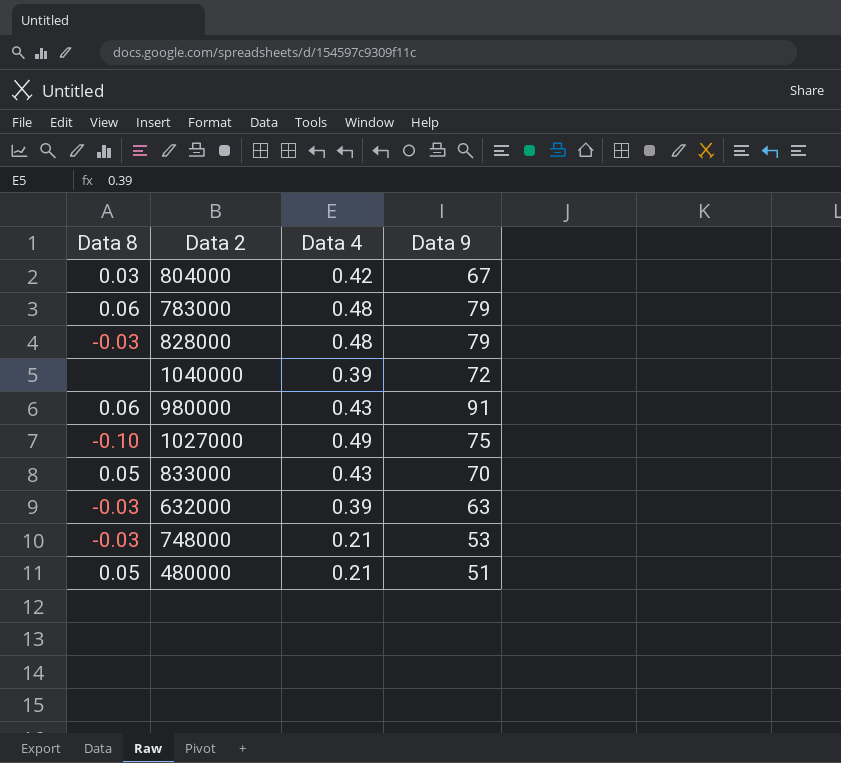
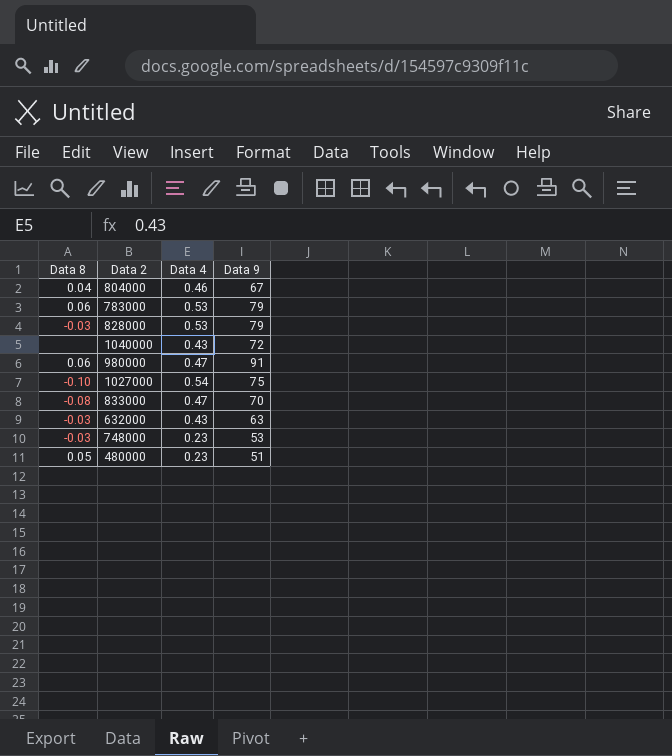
804000 | Data 8: 0.03 -> 0.04
804000 | Data 4: 0.42 -> 0.46
783000 | Data 4: 0.48 -> 0.53
828000 | Data 4: 0.48 -> 0.53
1040000 | Data 4: 0.39 -> 0.43
980000 | Data 4: 0.43 -> 0.47
1027000 | Data 4: 0.49 -> 0.54
833000 | Data 8: 0.05 -> -0.08
833000 | Data 4: 0.43 -> 0.47
632000 | Data 4: 0.39 -> 0.43
748000 | Data 4: 0.21 -> 0.23
480000 | Data 4: 0.21 -> 0.23

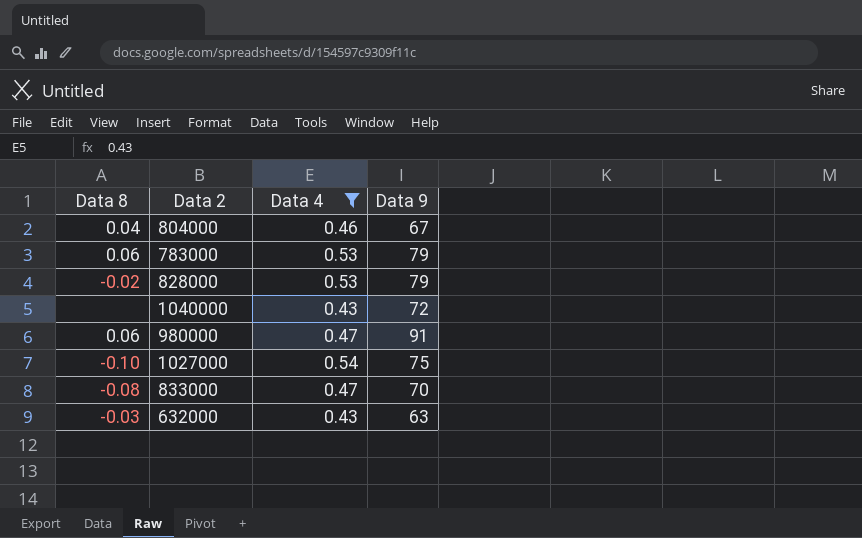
filter: none -> Data 4 != 0.23
828000 | Data 8: -0.03 -> -0.02

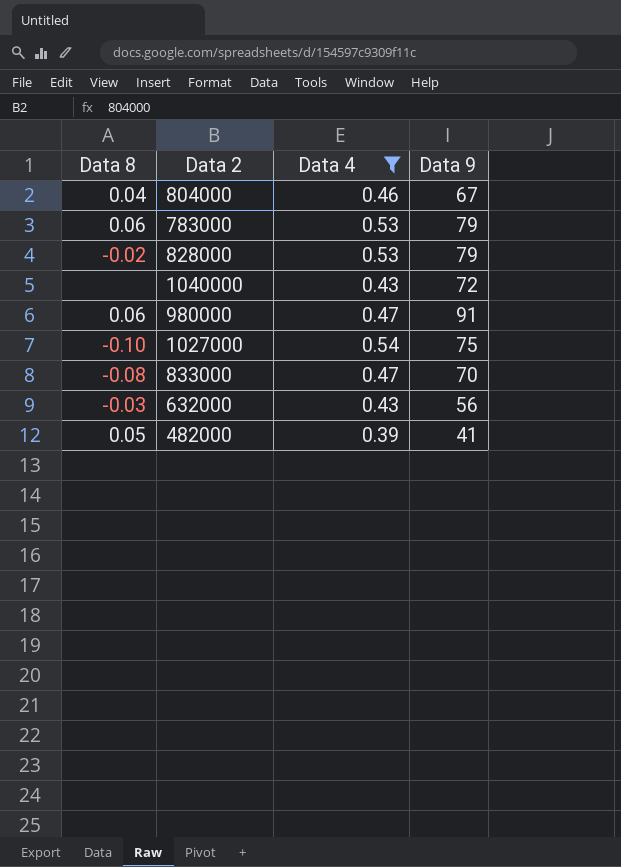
632000 | Data 9: 63 -> 56
row 482000: none -> 0.05 | 0.39 | 41

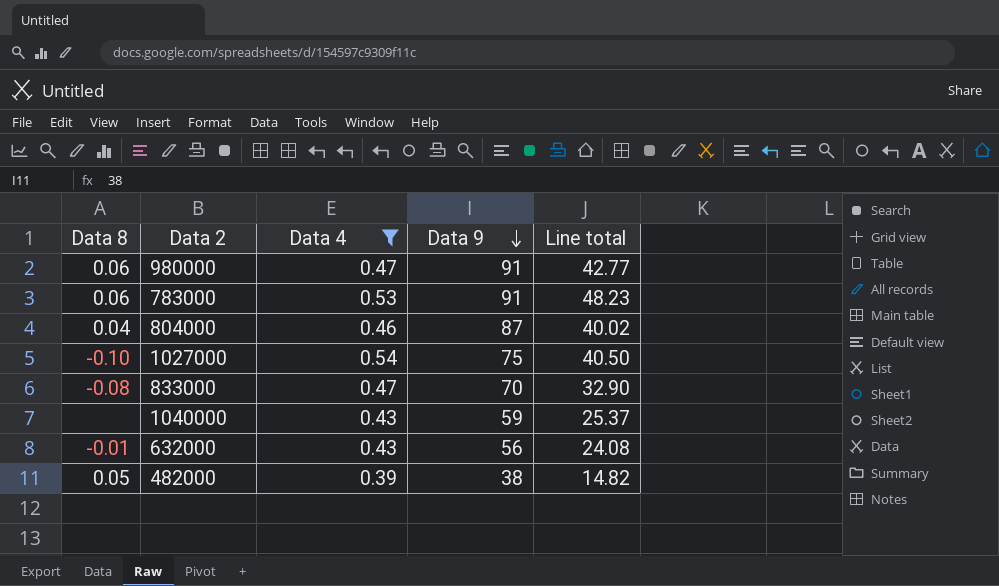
row order: none -> Data 9 descending
column Line total | formula: none -> [Data 4] * [Data 9]
row 828000: -0.02 | 0.53 | 79 -> none
783000 | Data 9: 79 -> 91
804000 | Data 9: 67 -> 87
1040000 | Data 9: 72 -> 59
632000 | Data 8: -0.03 -> -0.01
482000 | Data 9: 41 -> 38

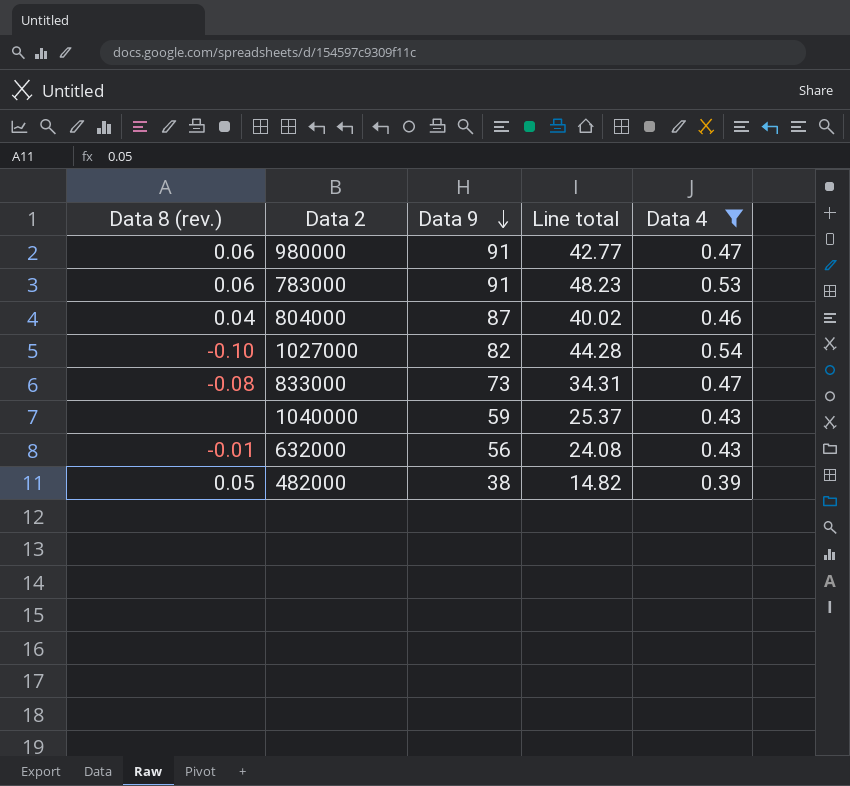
column name: Data 8 -> Data 8 (rev.)
column Data 4 | position: 3 -> 5
1027000 | Data 9: 75 -> 82
1027000 | Line total: 40.50 -> 44.28
833000 | Data 9: 70 -> 73
833000 | Line total: 32.90 -> 34.31

